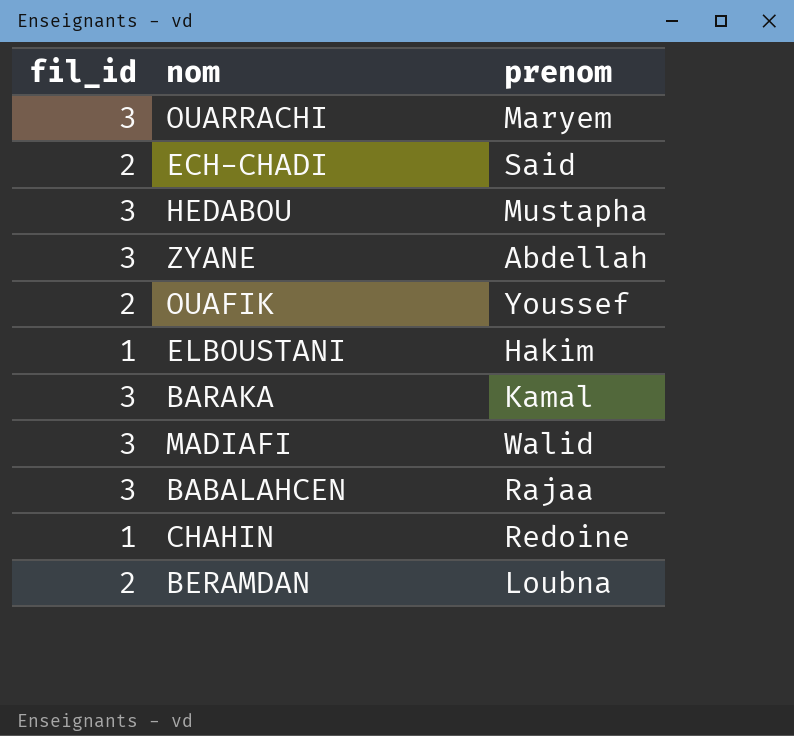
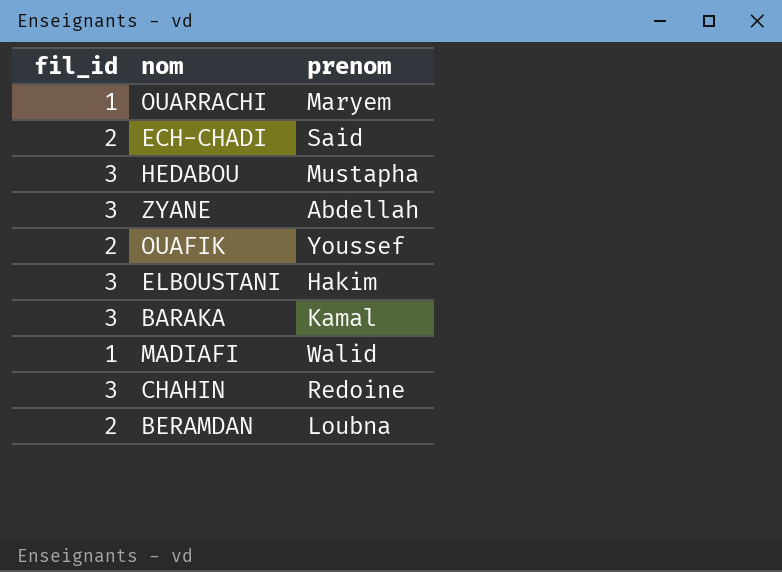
row BABALAHCEN: 3 | Rajaa -> none
OUARRACHI | fil_id: 3 -> 1
ELBOUSTANI | fil_id: 1 -> 3
MADIAFI | fil_id: 3 -> 1
CHAHIN | fil_id: 1 -> 3

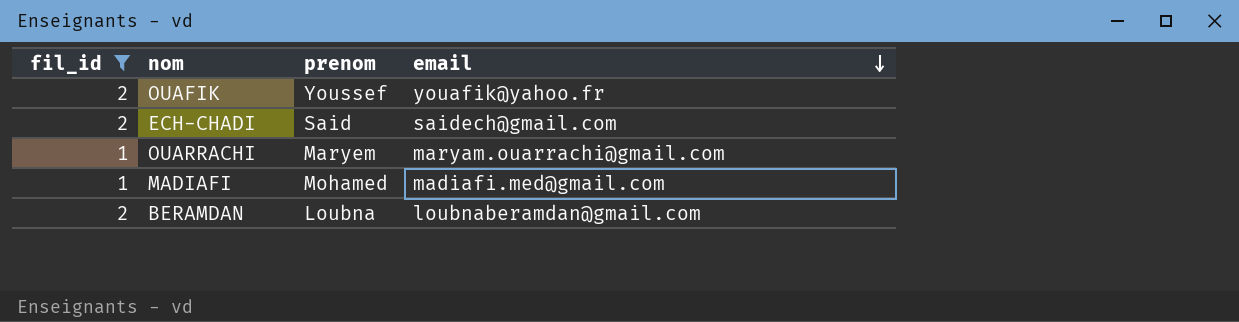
filter: none -> fil_id != 3
row order: none -> email descending
column email | position: none -> 4
MADIAFI | prenom: Walid -> Mohamed

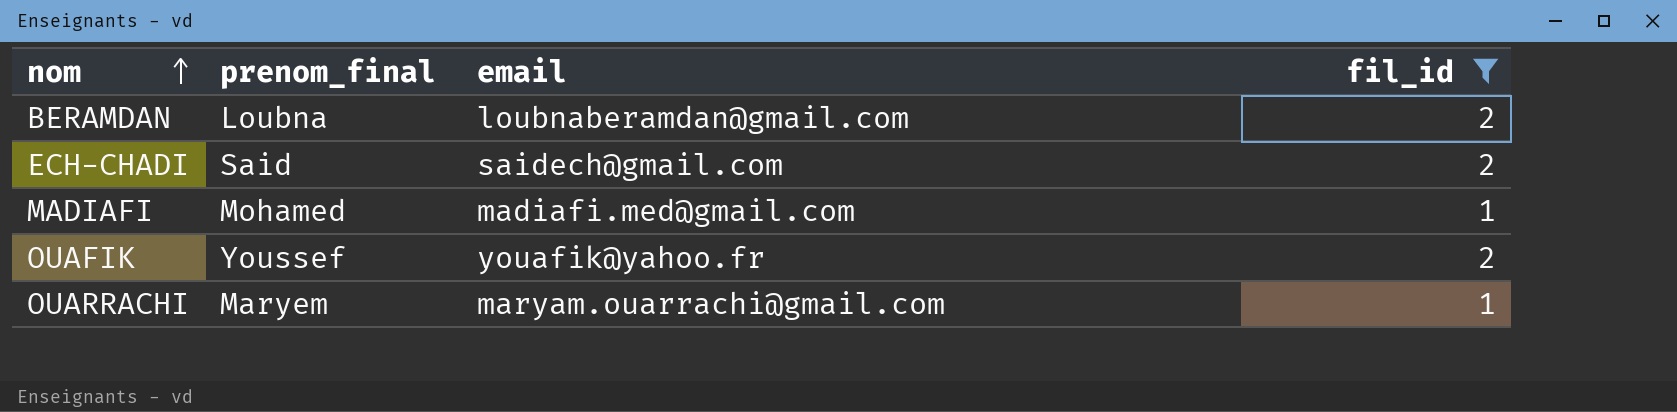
row order: email descending -> nom ascending
column name: prenom -> prenom_final
column fil_id | position: 1 -> 4

